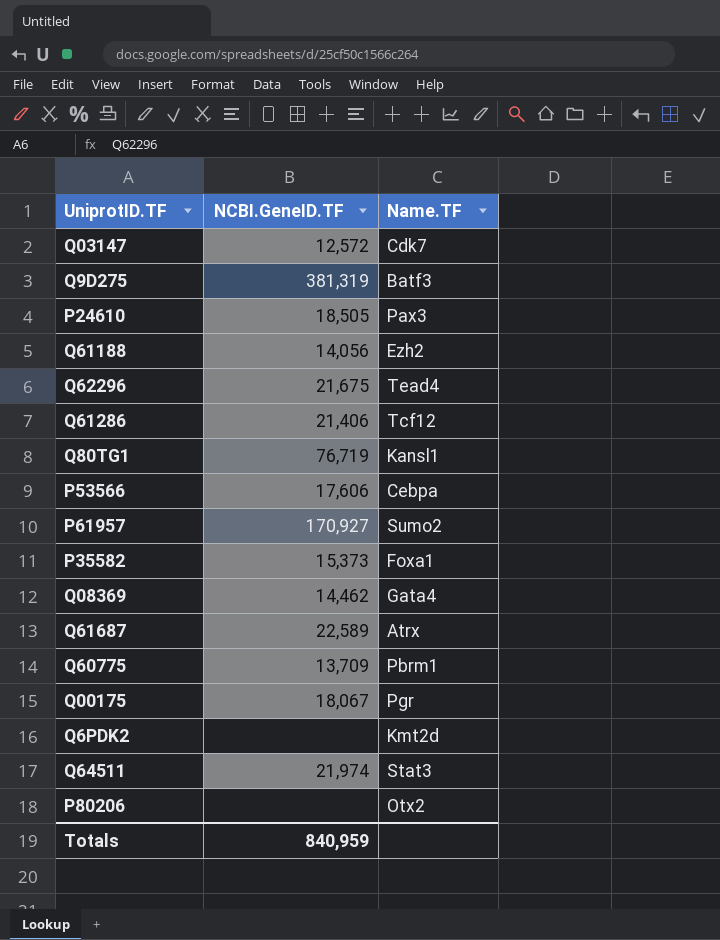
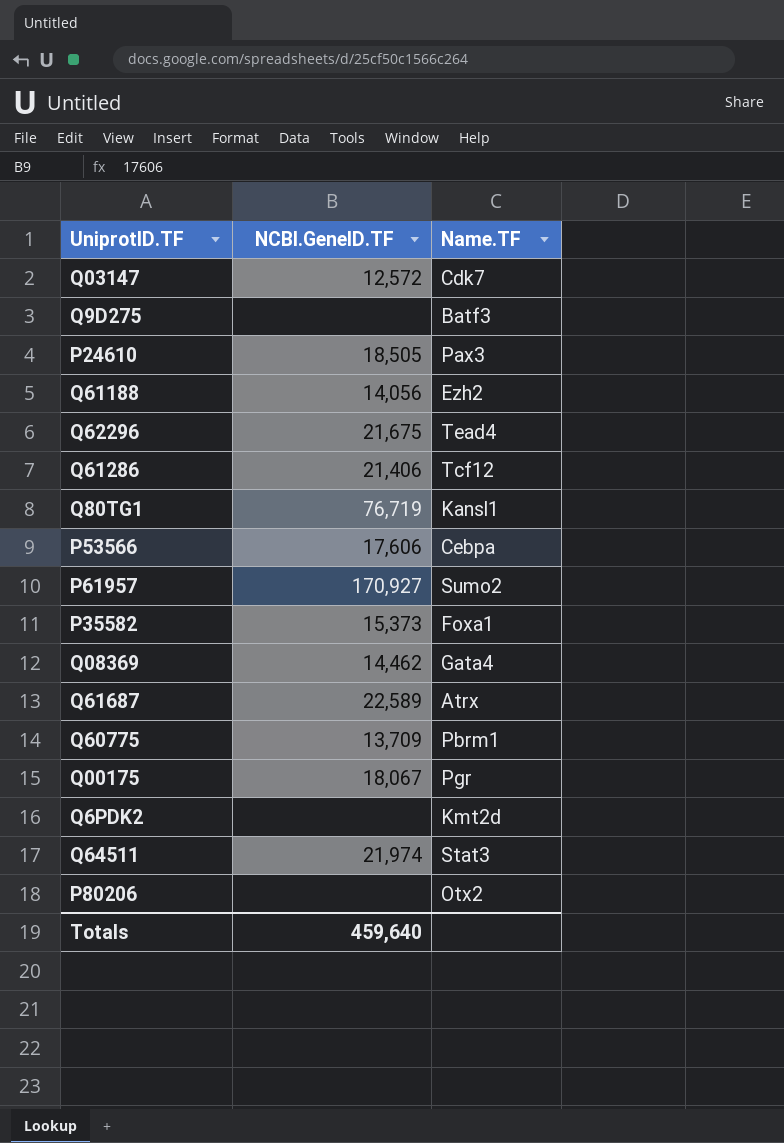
Q9D275 | NCBI.GeneID.TF: 381,319 -> none
Totals | NCBI.GeneID.TF: 840,959 -> 459,640

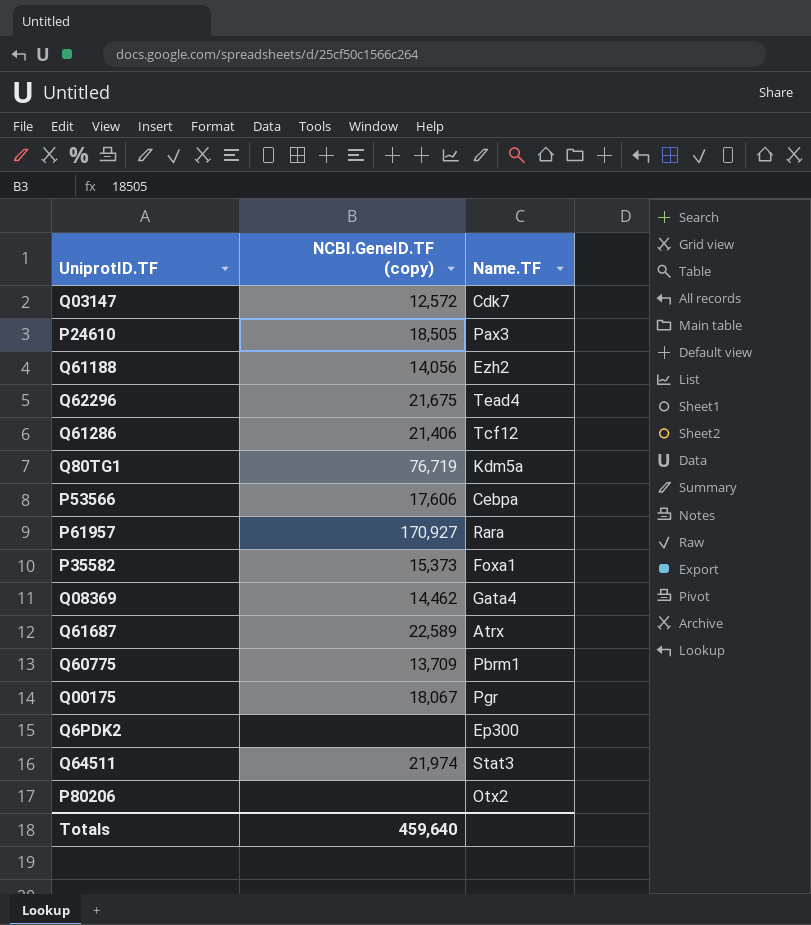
column name: NCBI.GeneID.TF -> NCBI.GeneID.TF (copy)
row Q9D275: none | Batf3 -> none
Q80TG1 | Name.TF: Kansl1 -> Kdm5a
P61957 | Name.TF: Sumo2 -> Rara
Q6PDK2 | Name.TF: Kmt2d -> Ep300

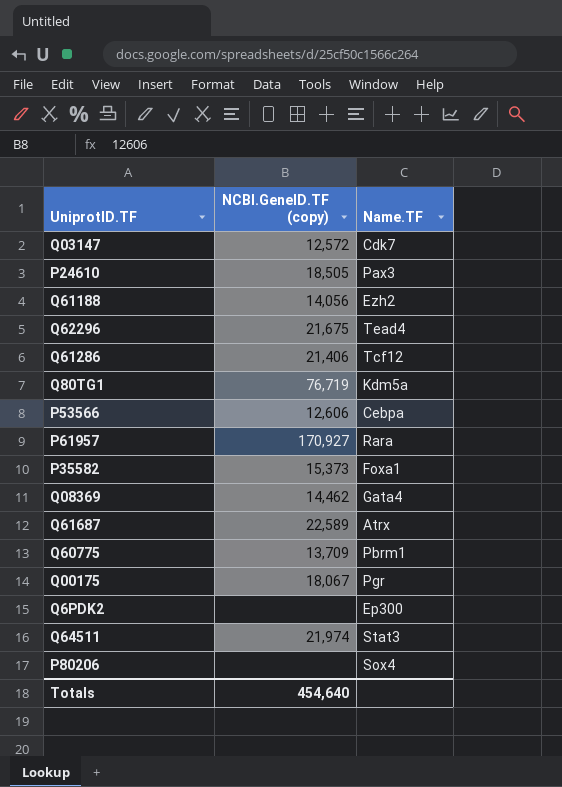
P53566 | NCBI.GeneID.TF (copy): 17,606 -> 12,606
P80206 | Name.TF: Otx2 -> Sox4
Totals | NCBI.GeneID.TF (copy): 459,640 -> 454,640

